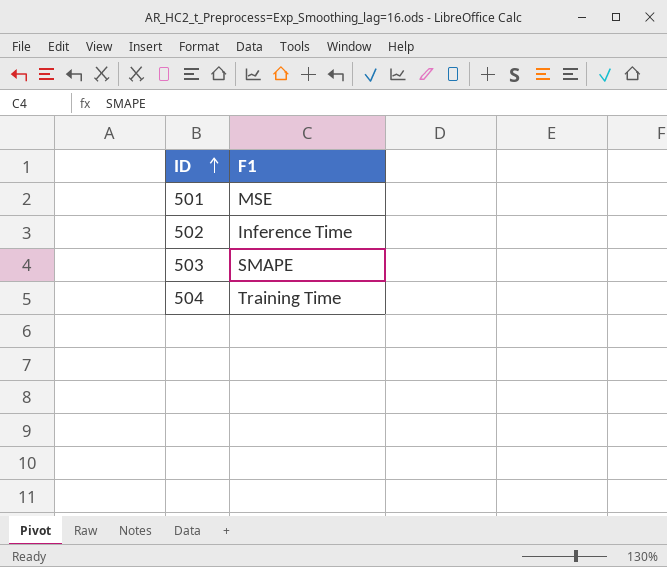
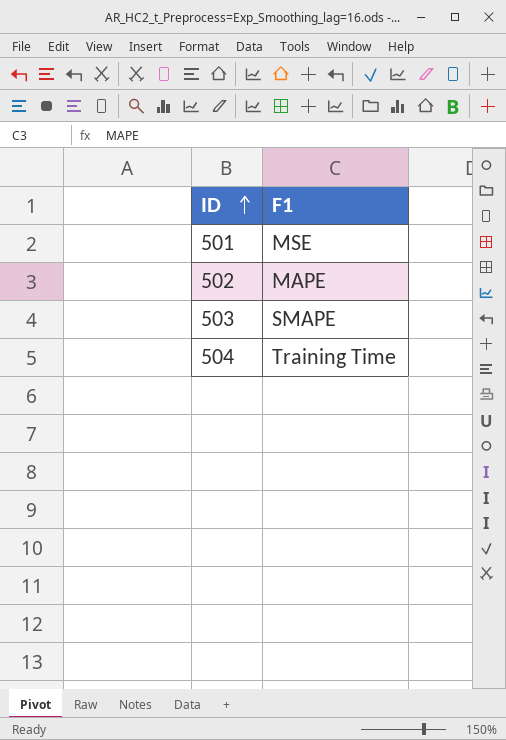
502 | F1: Inference Time -> MAPE

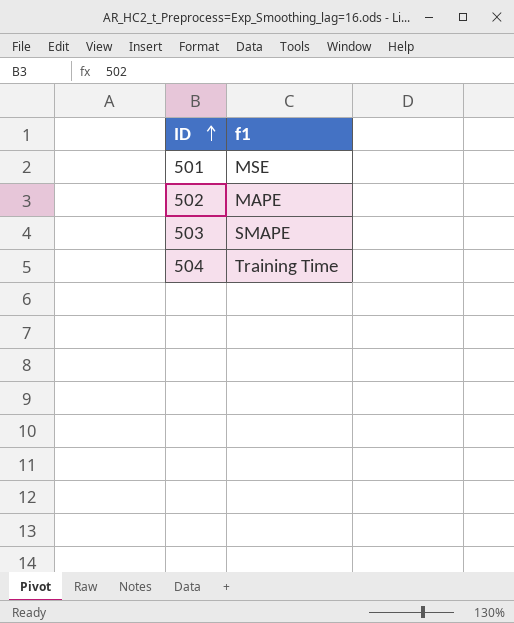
column name: F1 -> f1

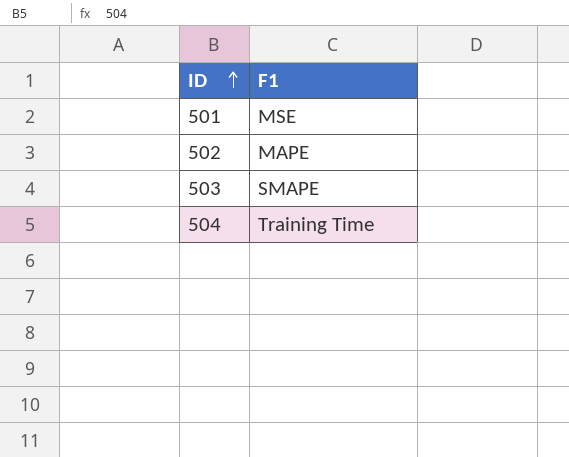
column name: f1 -> F1

